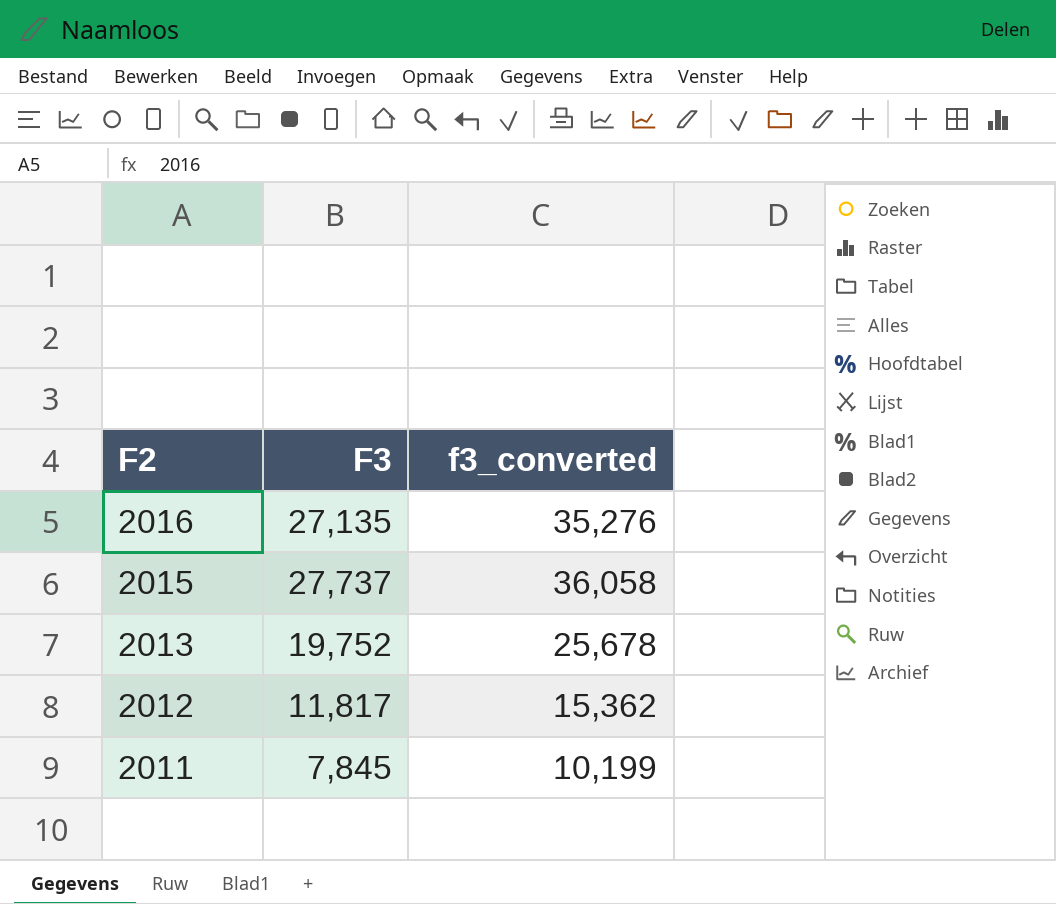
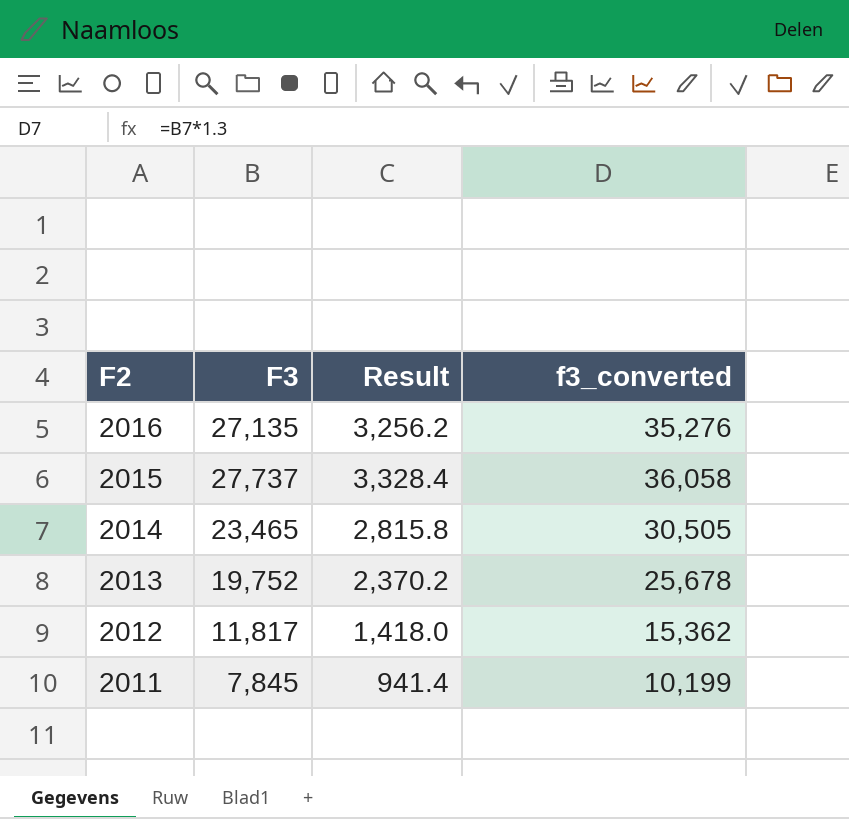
column Result | formula: none -> [F3] * 0.12
row 2014: none -> 23,465 | 2,815.8 | 30,505

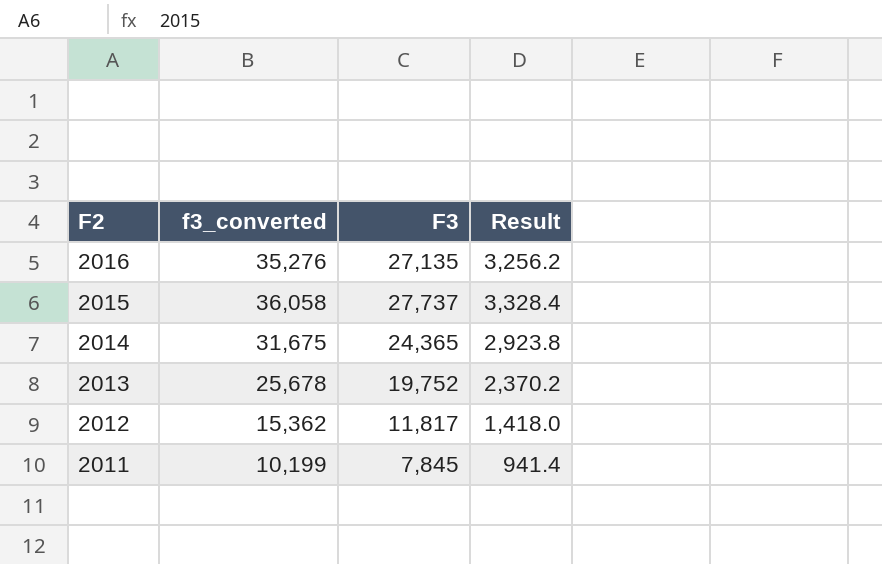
column f3_converted | position: 4 -> 2
2014 | f3_converted: 30,505 -> 31,675
2014 | F3: 23,465 -> 24,365
2014 | Result: 2,815.8 -> 2,923.8

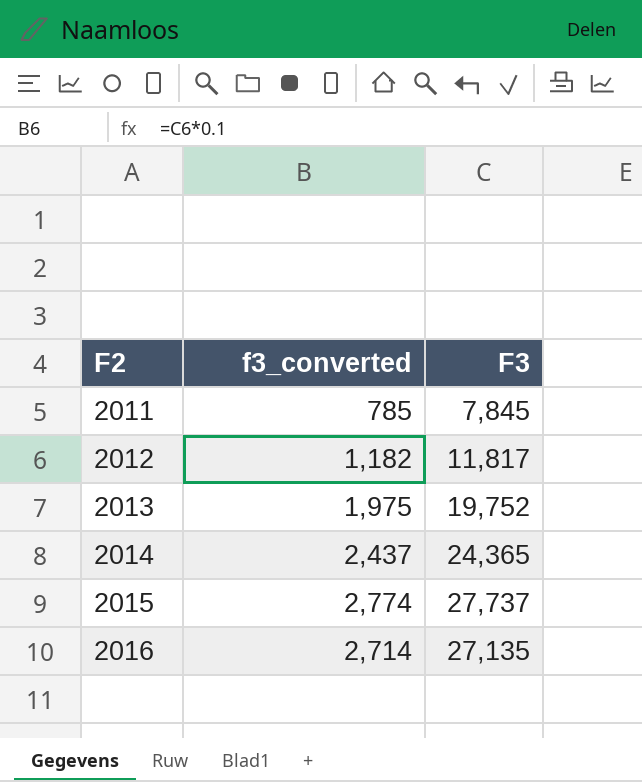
row order: F2 descending -> F2 ascending
column Result | formula: [F3] * 0.12 -> none
column f3_converted | formula: [F3] * 1.3 -> [F3] * 0.1

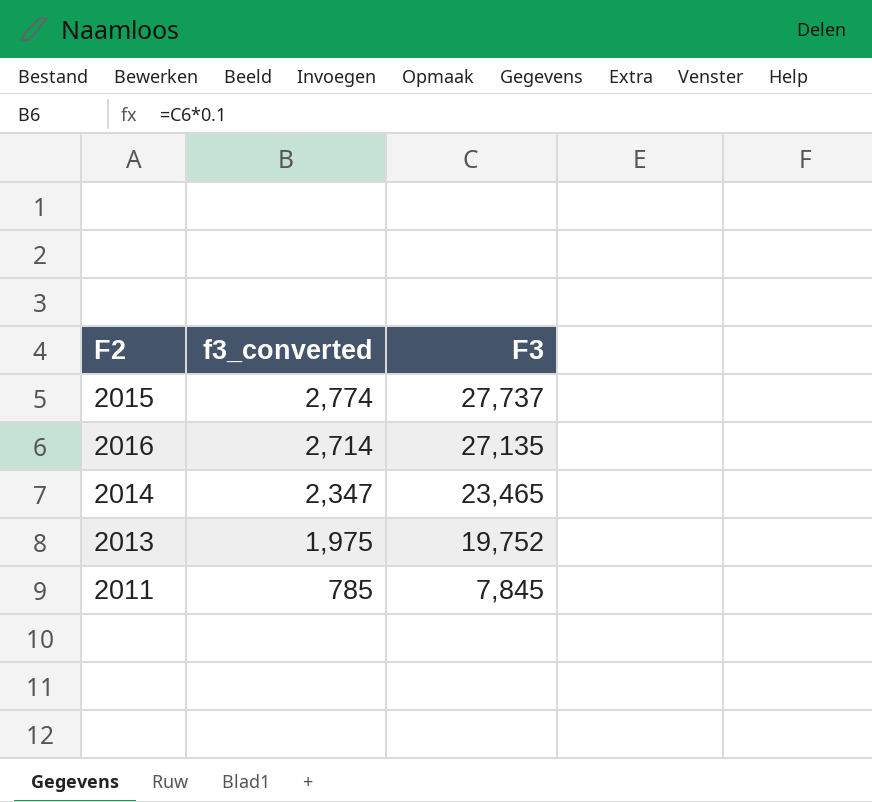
row order: F2 ascending -> f3_converted descending
row 2012: 1,182 | 11,817 -> none
2014 | f3_converted: 2,437 -> 2,347
2014 | F3: 24,365 -> 23,465

